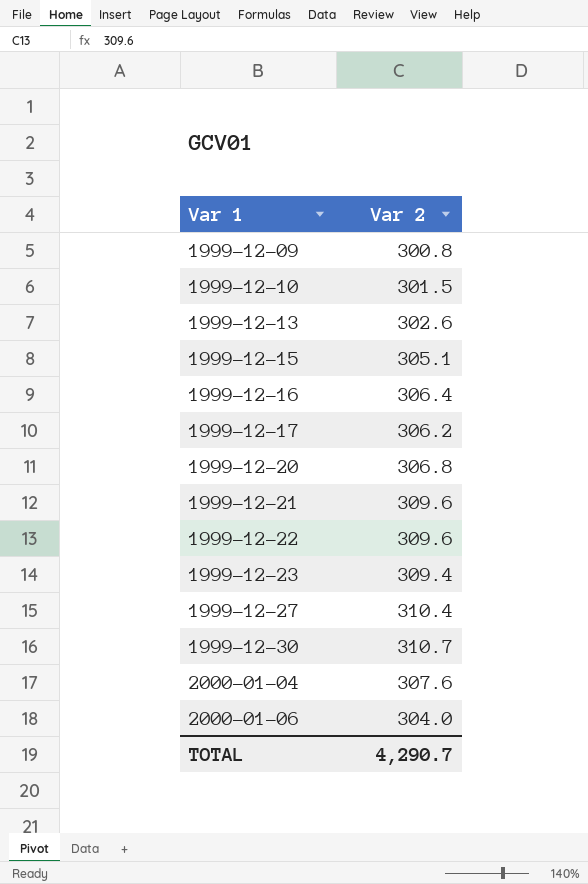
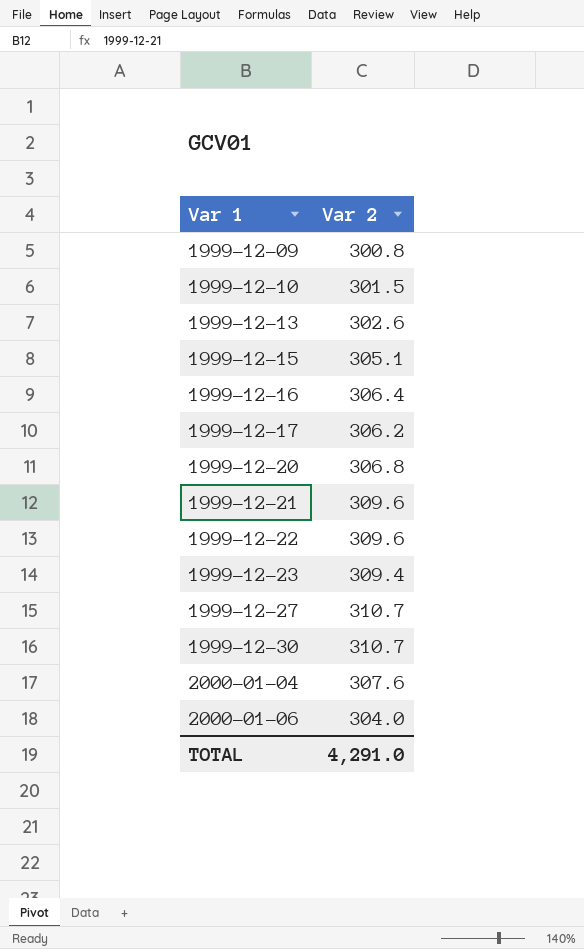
1999-12-27 | Var 2: 310.4 -> 310.7
TOTAL | Var 2: 4,290.7 -> 4,291.0

